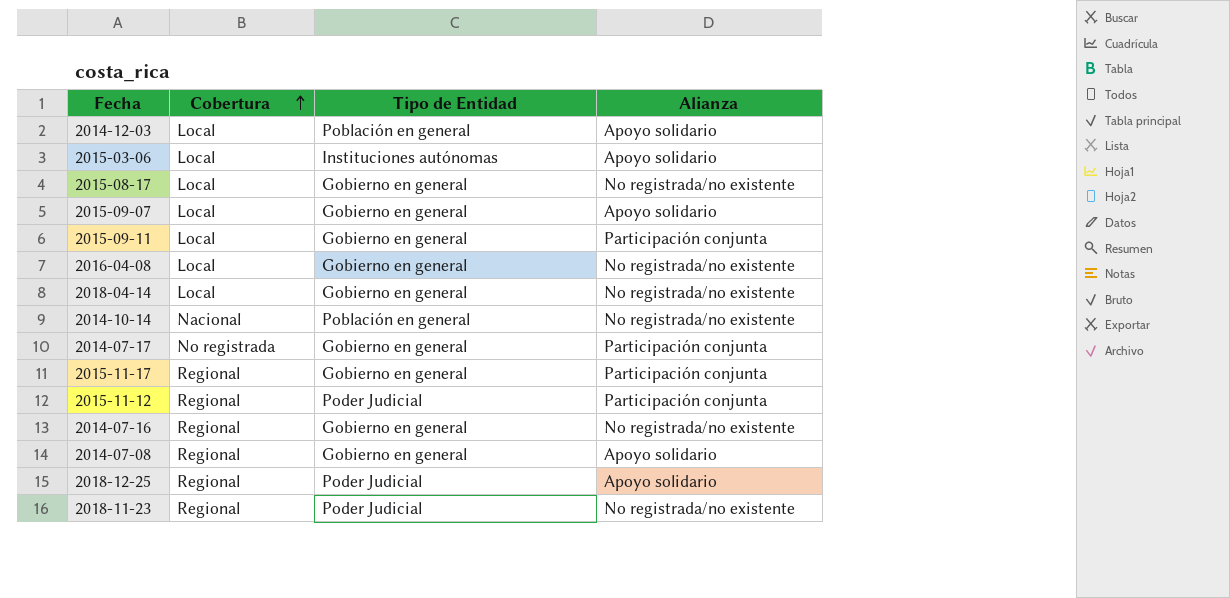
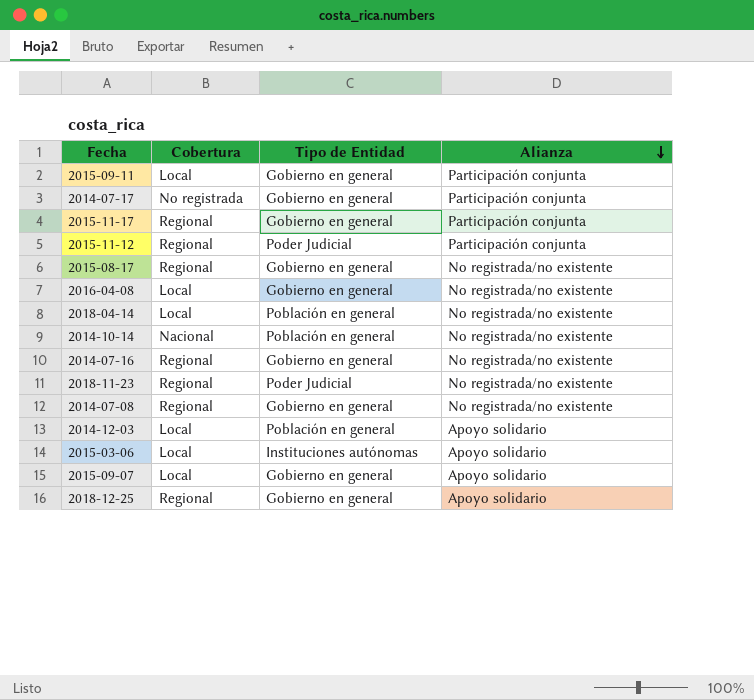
row order: Cobertura ascending -> Alianza descending
2015-08-17 | Cobertura: Local -> Regional
2018-04-14 | Tipo de Entidad: Gobierno en general -> Población en general
2014-07-08 | Alianza: Apoyo solidario -> No registrada/no existente
2018-12-25 | Tipo de Entidad: Poder Judicial -> Gobierno en general

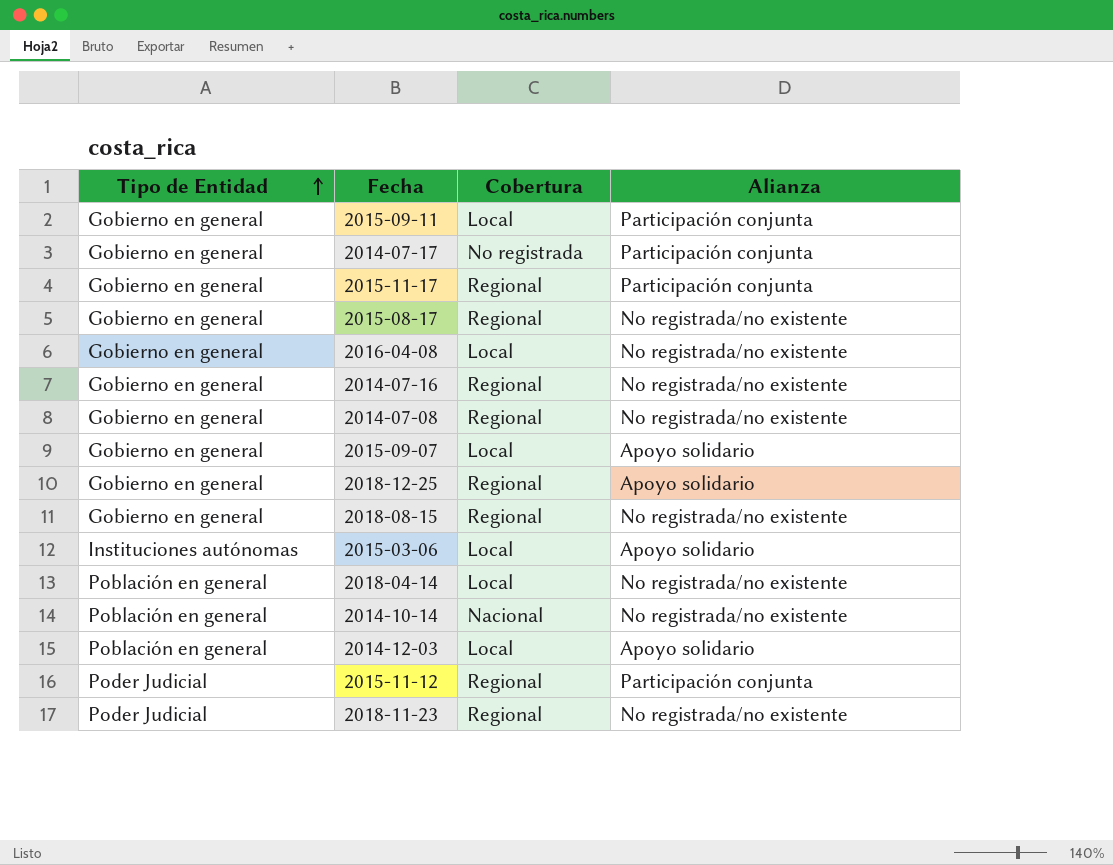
row order: Alianza descending -> Tipo de Entidad ascending
column Tipo de Entidad | position: 3 -> 1
row 2018-08-15: none -> Gobierno en general | Regional | No registrada/no existente

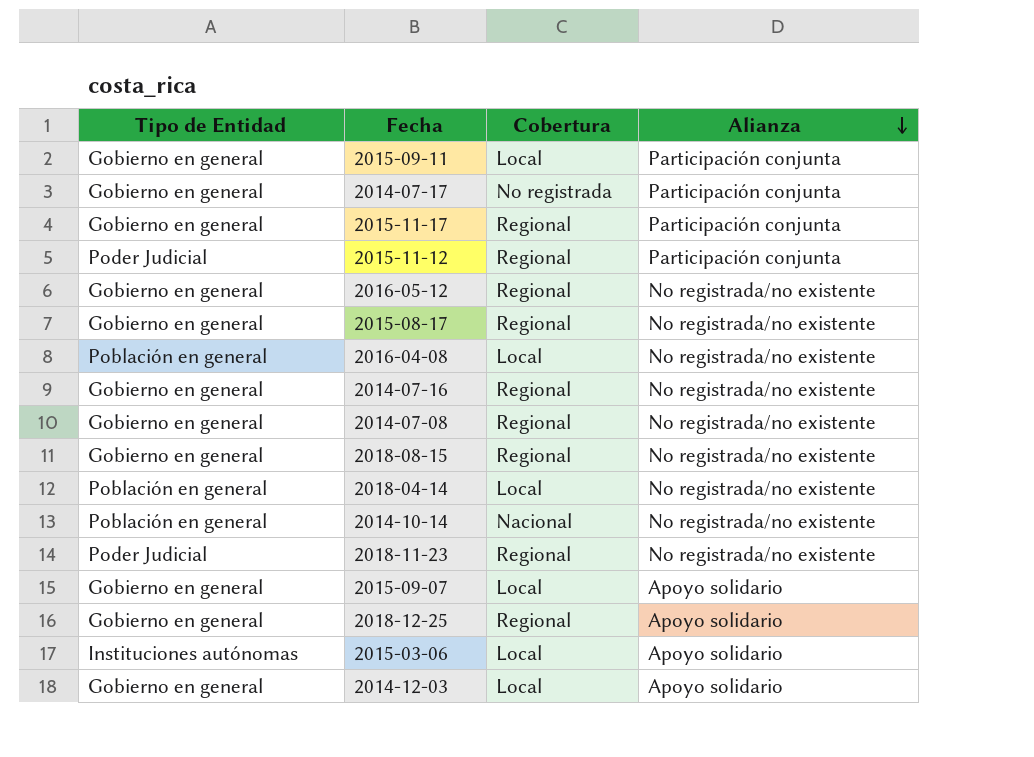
row order: Tipo de Entidad ascending -> Alianza descending
row 2016-05-12: none -> Gobierno en general | Regional | No registrada/no existente
2016-04-08 | Tipo de Entidad: Gobierno en general -> Población en general
2014-12-03 | Tipo de Entidad: Población en general -> Gobierno en general

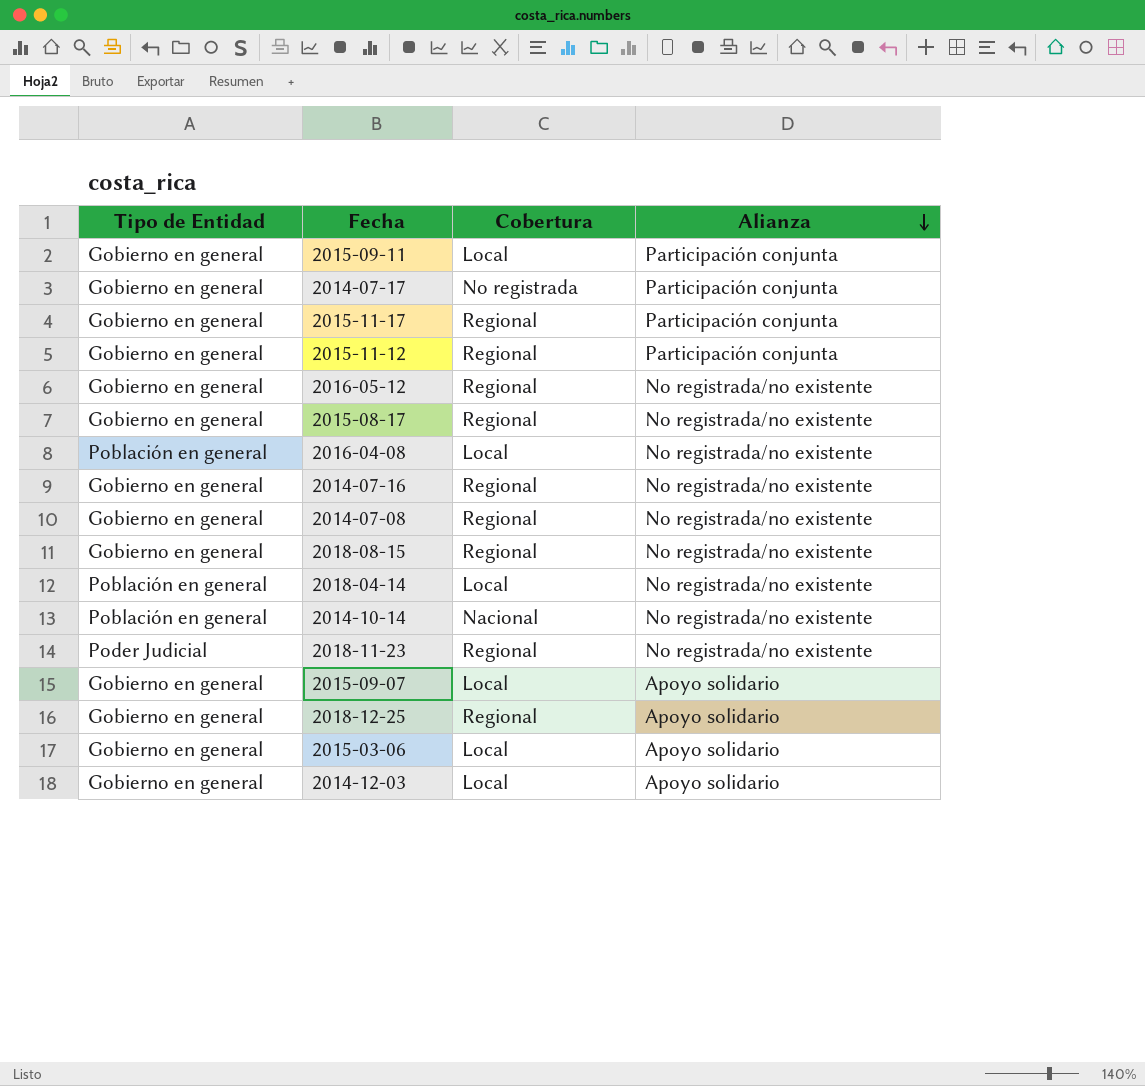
2015-11-12 | Tipo de Entidad: Poder Judicial -> Gobierno en general
2015-03-06 | Tipo de Entidad: Instituciones autónomas -> Gobierno en general

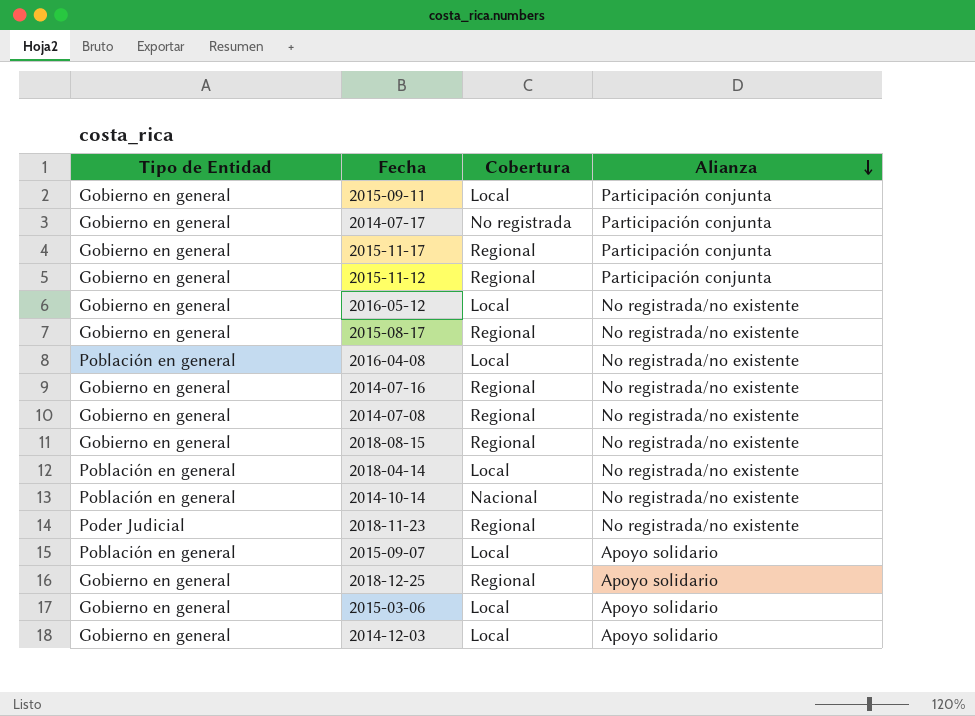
2016-05-12 | Cobertura: Regional -> Local
2015-09-07 | Tipo de Entidad: Gobierno en general -> Población en general

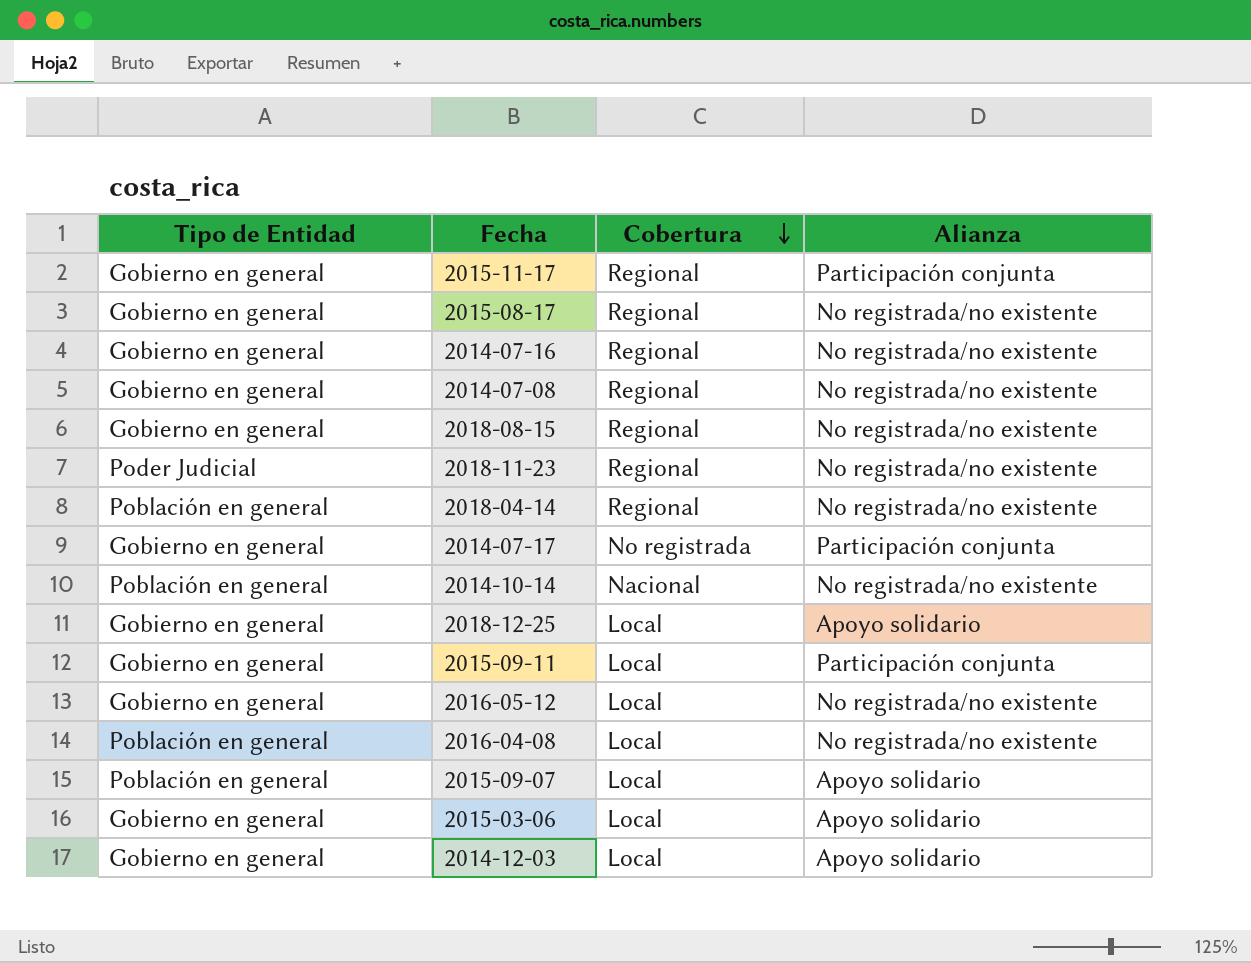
row order: Alianza descending -> Cobertura descending
row 2015-11-12: Gobierno en general | Regional | Participación conjunta -> none
2018-04-14 | Cobertura: Local -> Regional
2018-12-25 | Cobertura: Regional -> Local

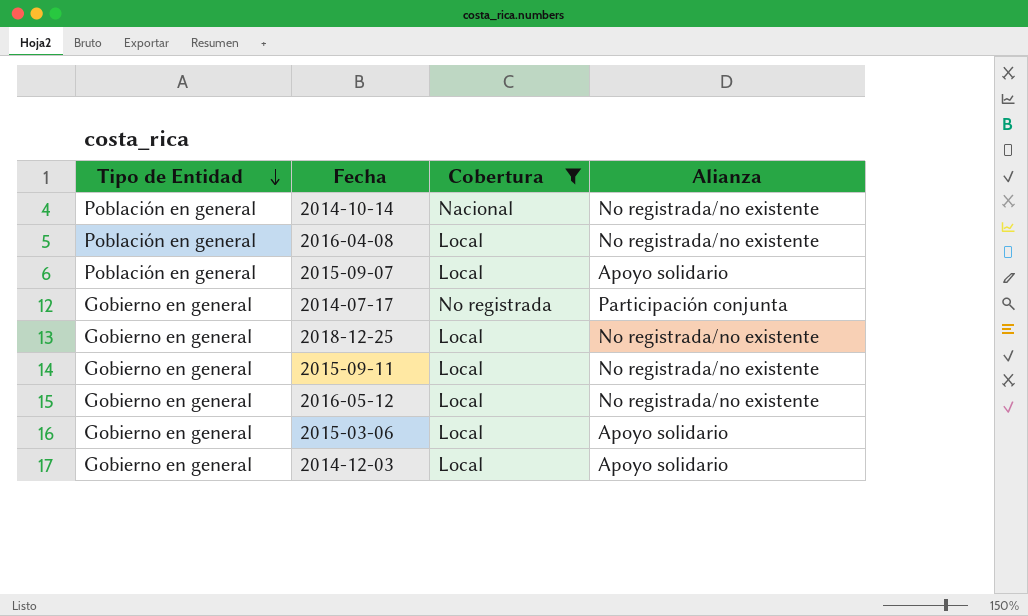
filter: none -> Cobertura != Regional
row order: Cobertura descending -> Tipo de Entidad descending
2018-12-25 | Alianza: Apoyo solidario -> No registrada/no existente
2015-09-11 | Alianza: Participación conjunta -> No registrada/no existente

